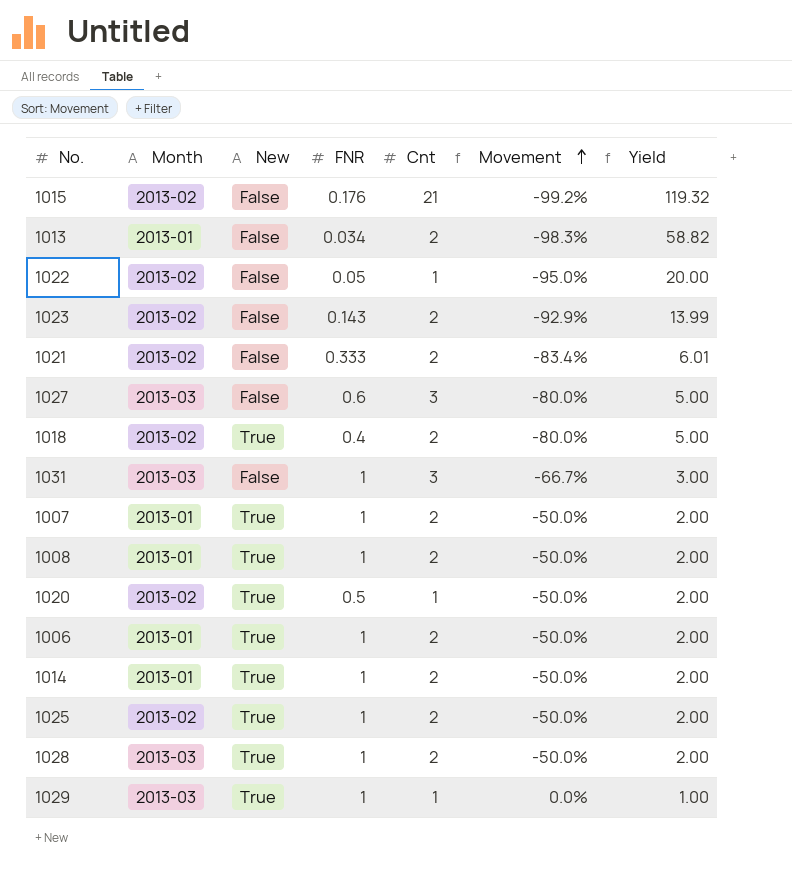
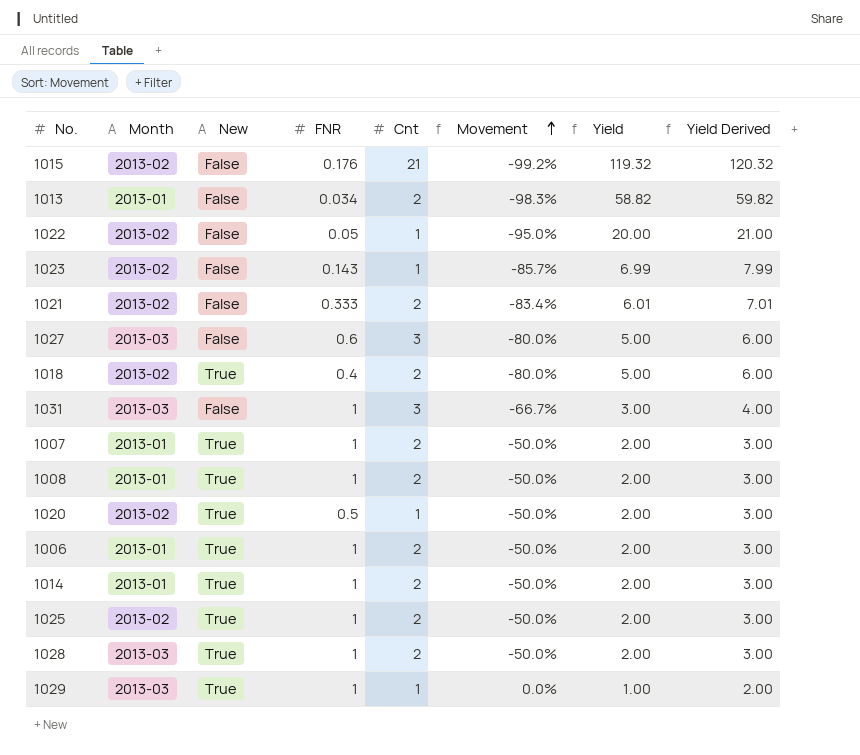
column Yield Derived | formula: none -> [Yield] + 1
1023 | Cnt: 2 -> 1
1023 | Movement: -92.9% -> -85.7%
1023 | Yield: 13.99 -> 6.99

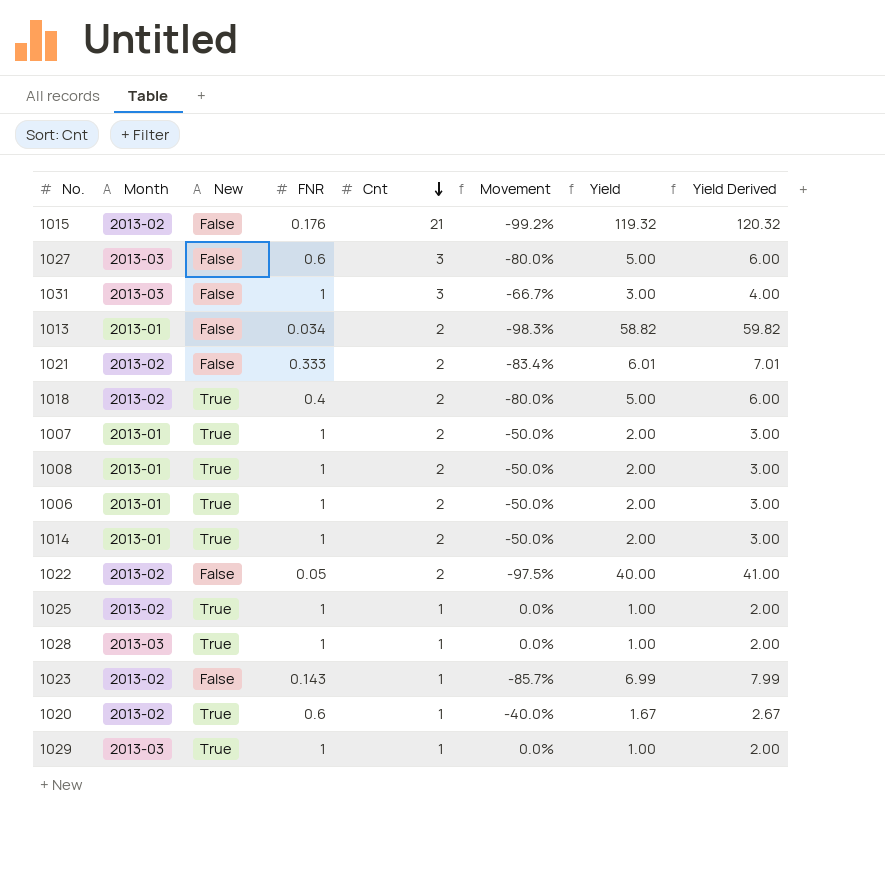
row order: Movement ascending -> Cnt descending
1022 | Cnt: 1 -> 2
1022 | Movement: -95.0% -> -97.5%
1022 | Yield: 20.00 -> 40.00
1022 | Yield Derived: 21.00 -> 41.00
1025 | Cnt: 2 -> 1
1025 | Movement: -50.0% -> 0.0%
1025 | Yield: 2.00 -> 1.00
1025 | Yield Derived: 3.00 -> 2.00
1028 | Cnt: 2 -> 1
1028 | Movement: -50.0% -> 0.0%
1028 | Yield: 2.00 -> 1.00
1028 | Yield Derived: 3.00 -> 2.00
1020 | FNR: 0.5 -> 0.6
1020 | Movement: -50.0% -> -40.0%
1020 | Yield: 2.00 -> 1.67
1020 | Yield Derived: 3.00 -> 2.67

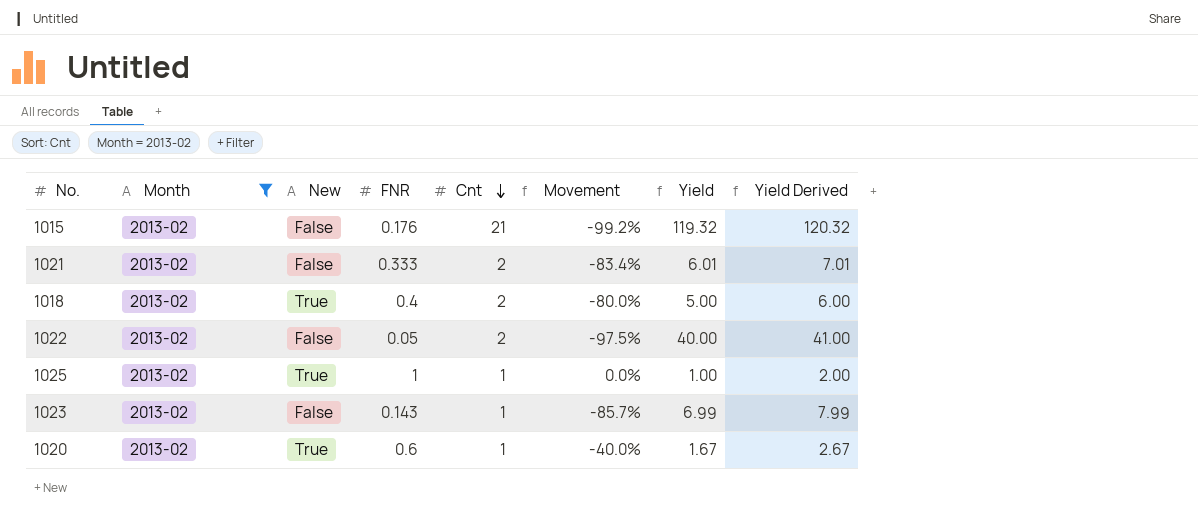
filter: none -> Month = 2013-02

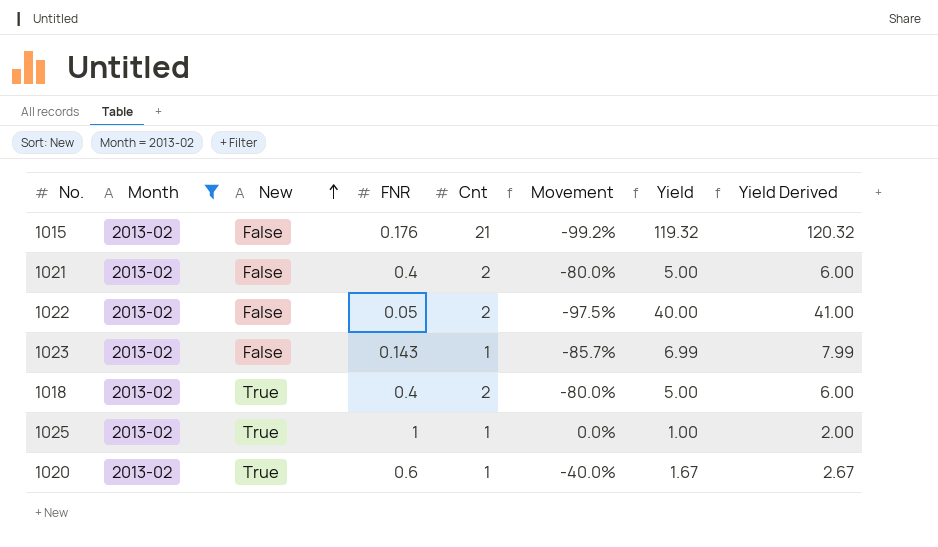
row order: Cnt descending -> New ascending
1021 | FNR: 0.333 -> 0.4
1021 | Movement: -83.4% -> -80.0%
1021 | Yield: 6.01 -> 5.00
1021 | Yield Derived: 7.01 -> 6.00

